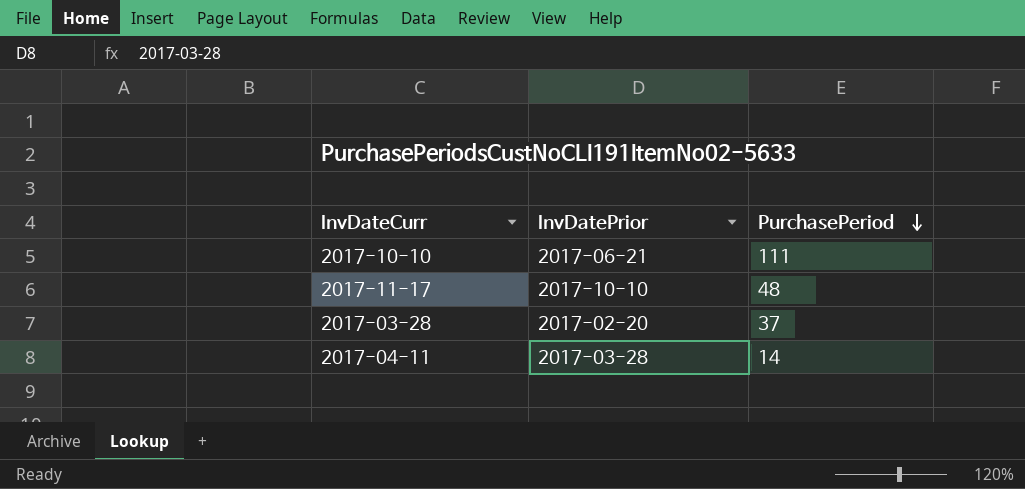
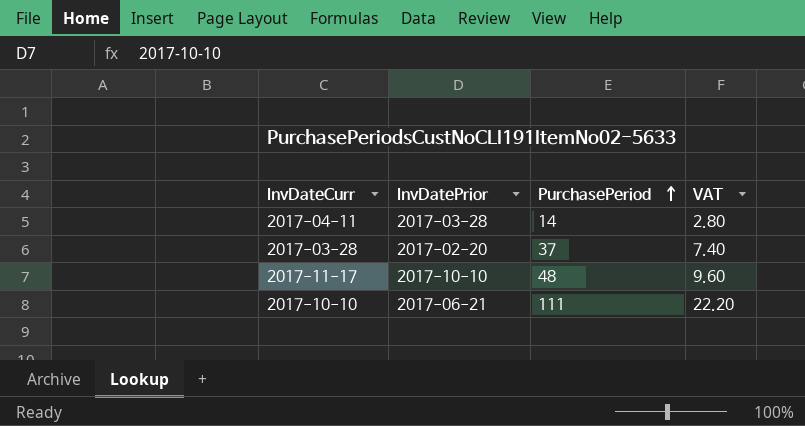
row order: PurchasePeriod descending -> PurchasePeriod ascending
column VAT | formula: none -> [PurchasePeriod] * 0.2

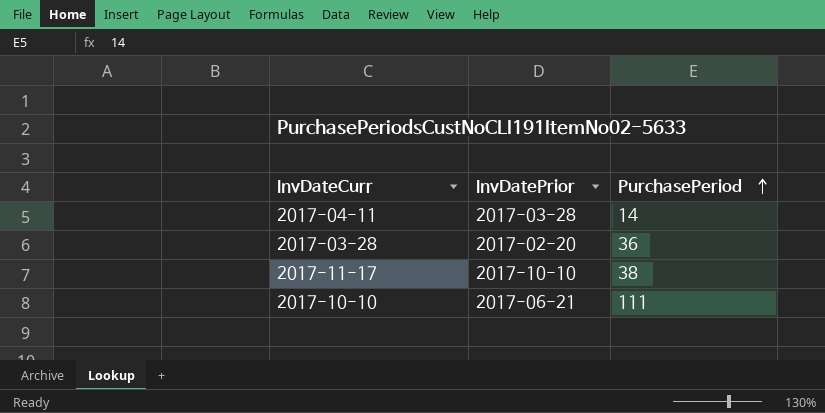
column VAT | formula: [PurchasePeriod] * 0.2 -> none
2017-03-28 | PurchasePeriod: 37 -> 36
2017-11-17 | PurchasePeriod: 48 -> 38

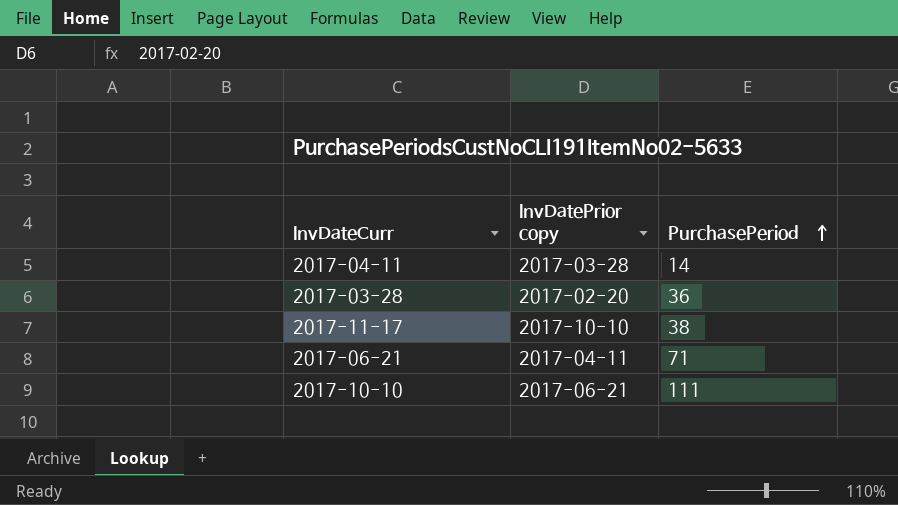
column name: InvDatePrior -> InvDatePrior copy
row 2017-06-21: none -> 2017-04-11 | 71

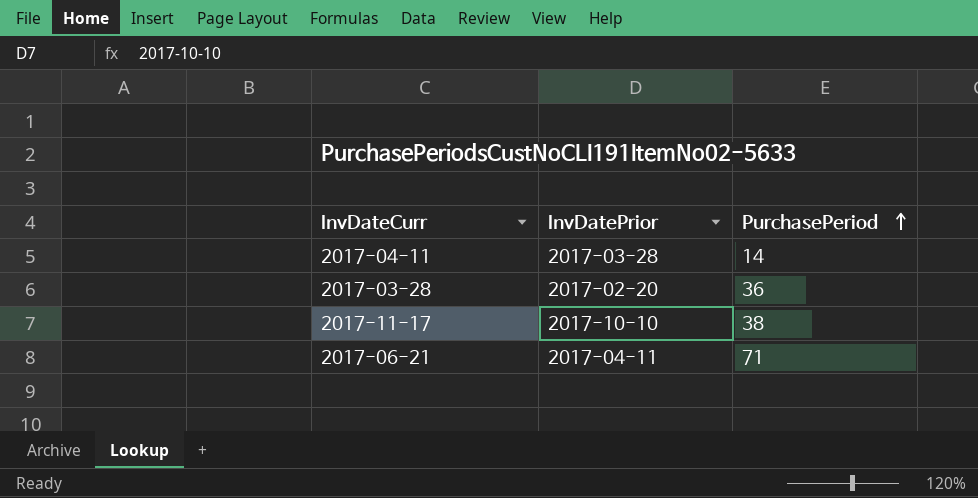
column name: InvDatePrior copy -> InvDatePrior
row 2017-10-10: 2017-06-21 | 111 -> none

